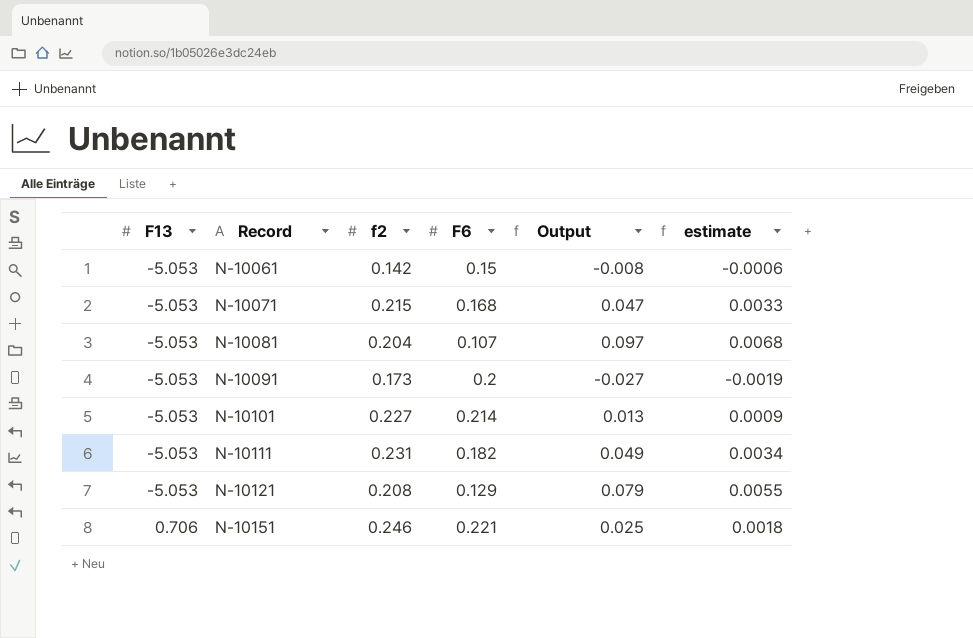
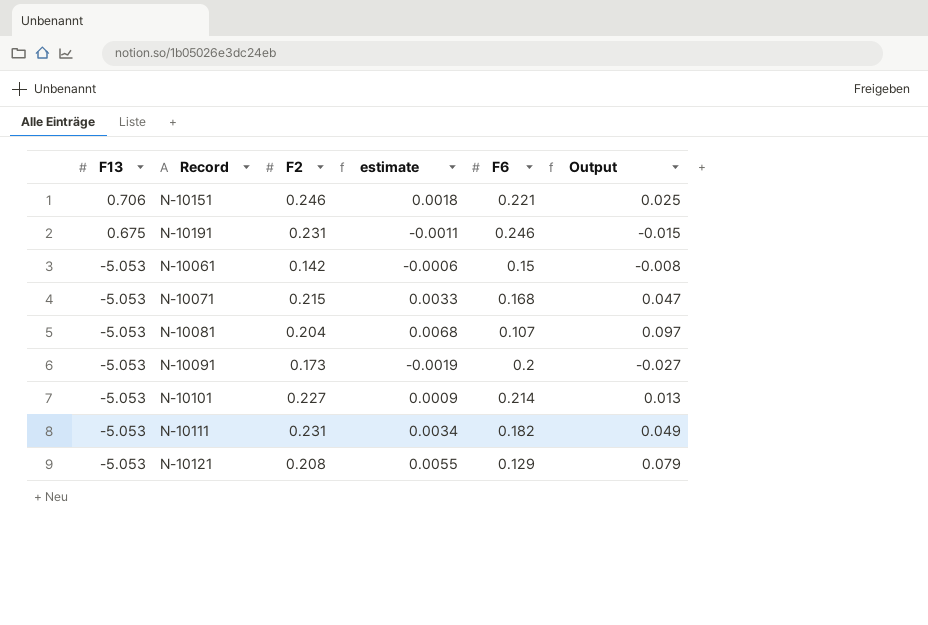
row order: F13 ascending -> F13 descending
column name: f2 -> F2
column estimate | position: 6 -> 4
row N-10191: none -> 0.675 | 0.231 | -0.0011 | 0.246 | -0.015

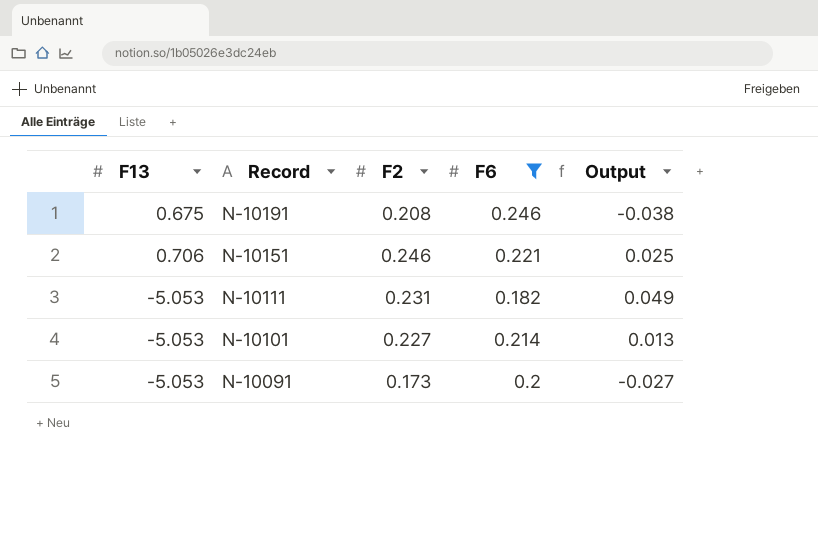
filter: none -> F6 >= 0.182
row order: F13 descending -> Record descending
column estimate | formula: [Output] * 0.07 -> none
N-10191 | F2: 0.231 -> 0.208
N-10191 | Output: -0.015 -> -0.038

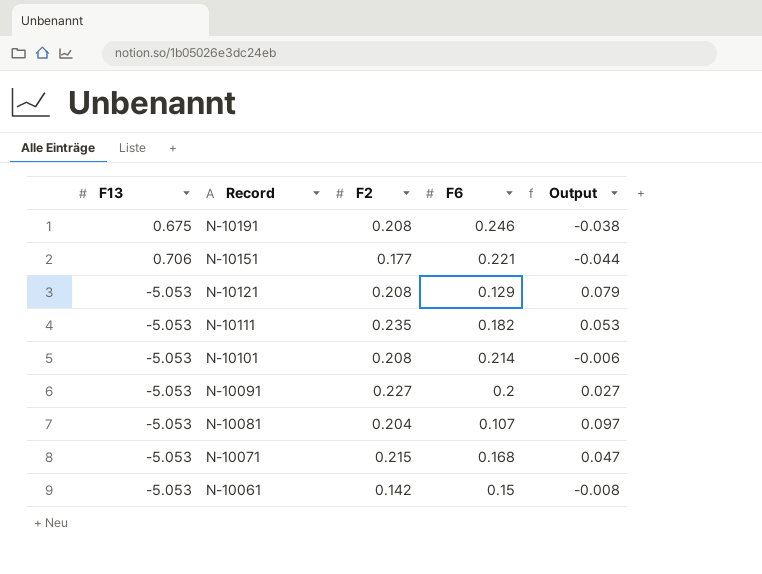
filter: F6 >= 0.182 -> none
N-10151 | F2: 0.246 -> 0.177
N-10151 | Output: 0.025 -> -0.044
N-10111 | F2: 0.231 -> 0.235
N-10111 | Output: 0.049 -> 0.053
N-10101 | F2: 0.227 -> 0.208
N-10101 | Output: 0.013 -> -0.006
N-10091 | F2: 0.173 -> 0.227
N-10091 | Output: -0.027 -> 0.027

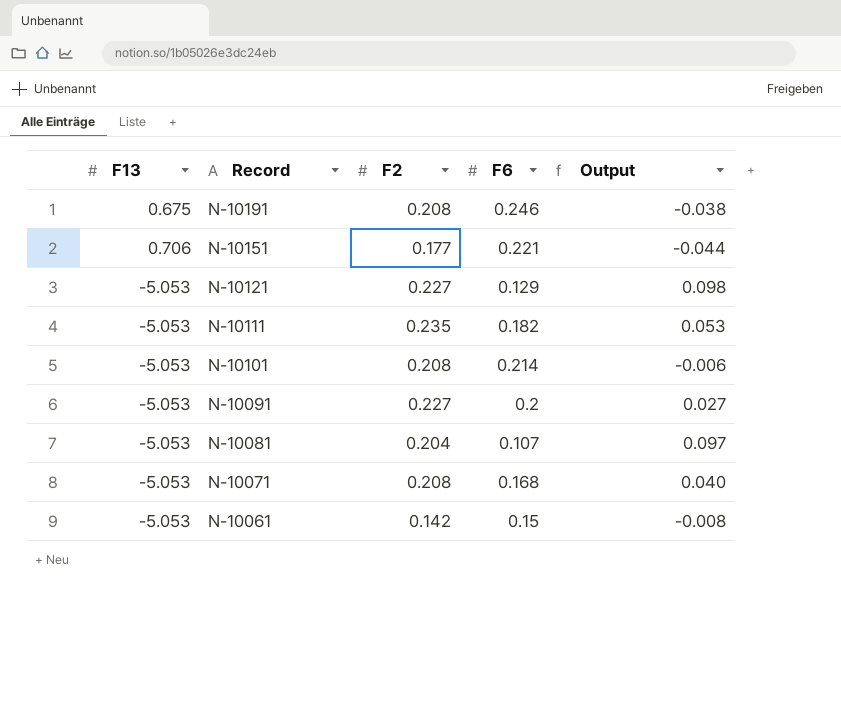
N-10121 | F2: 0.208 -> 0.227
N-10121 | Output: 0.079 -> 0.098
N-10071 | F2: 0.215 -> 0.208
N-10071 | Output: 0.047 -> 0.040

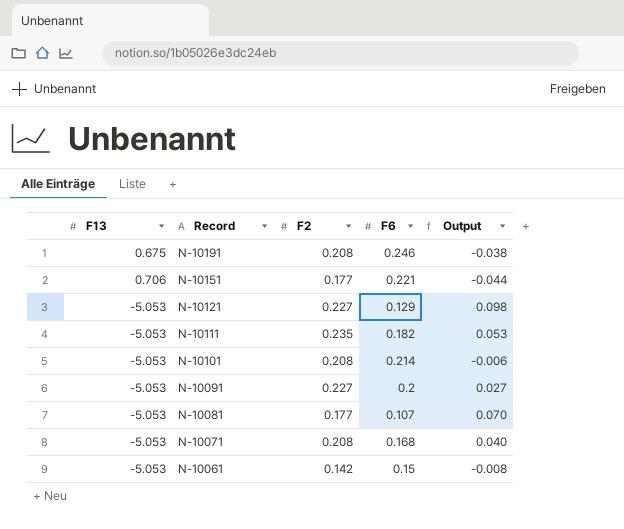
N-10081 | F2: 0.204 -> 0.177
N-10081 | Output: 0.097 -> 0.070

